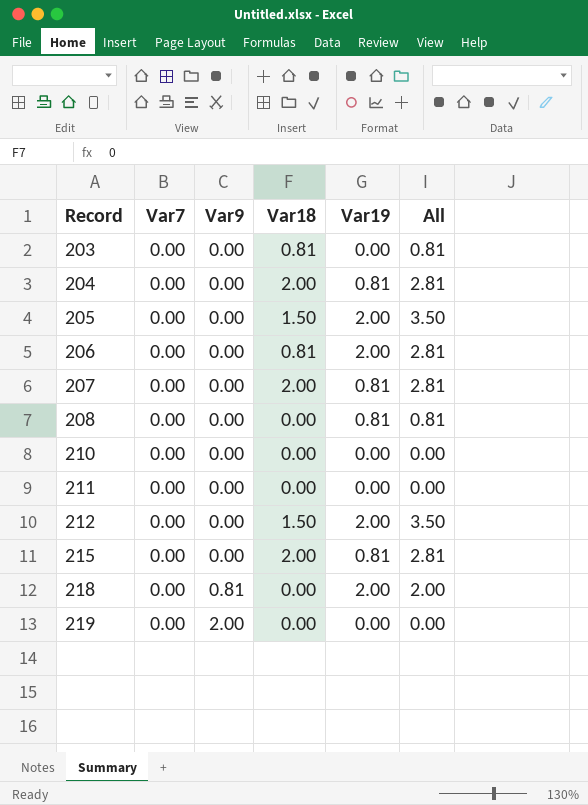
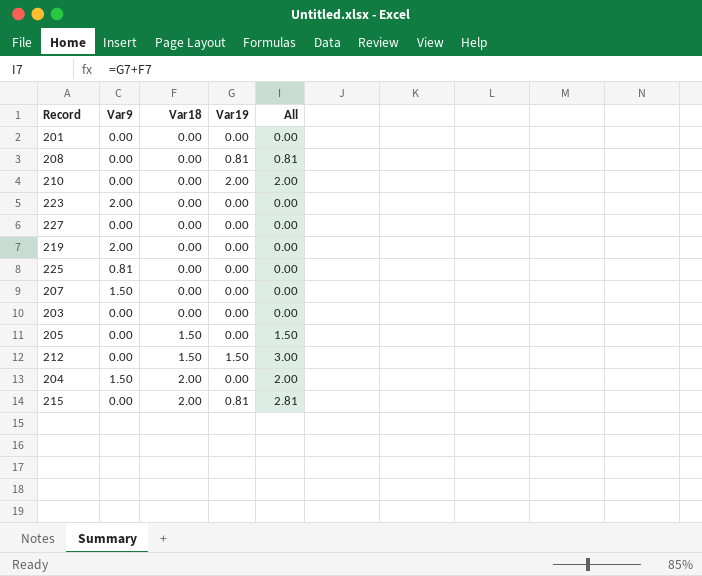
row order: Record ascending -> Var18 ascending
column Var7 | position: 2 -> none
row 206: 0.00 | 0.00 | 0.81 | 2.00 | 2.81 -> none
row 211: 0.00 | 0.00 | 0.00 | 0.00 | 0.00 -> none
row 218: 0.00 | 0.81 | 0.00 | 2.00 | 2.00 -> none
row 201: none -> 0.00 | 0.00 | 0.00 | 0.00
210 | Var19: 0.00 -> 2.00
210 | All: 0.00 -> 2.00
row 223: none -> 2.00 | 0.00 | 0.00 | 0.00
row 227: none -> 0.00 | 0.00 | 0.00 | 0.00
row 225: none -> 0.81 | 0.00 | 0.00 | 0.00
207 | Var9: 0.00 -> 1.50
207 | Var18: 2.00 -> 0.00
207 | Var19: 0.81 -> 0.00
207 | All: 2.81 -> 0.00
203 | Var18: 0.81 -> 0.00
203 | All: 0.81 -> 0.00
205 | Var19: 2.00 -> 0.00
205 | All: 3.50 -> 1.50
212 | Var19: 2.00 -> 1.50
212 | All: 3.50 -> 3.00
204 | Var9: 0.00 -> 1.50
204 | Var19: 0.81 -> 0.00
204 | All: 2.81 -> 2.00

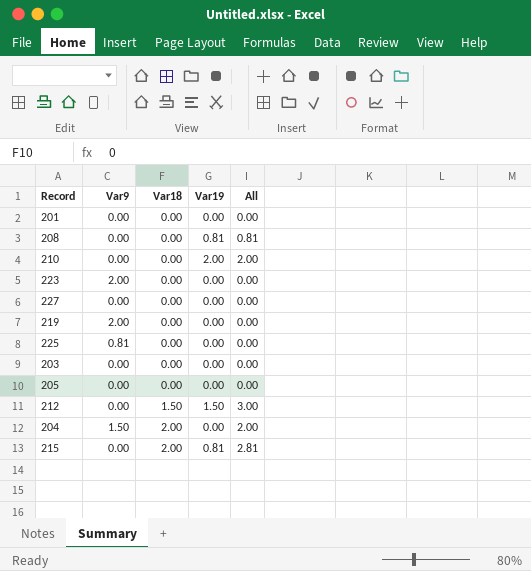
row 207: 1.50 | 0.00 | 0.00 | 0.00 -> none
205 | Var18: 1.50 -> 0.00
205 | All: 1.50 -> 0.00

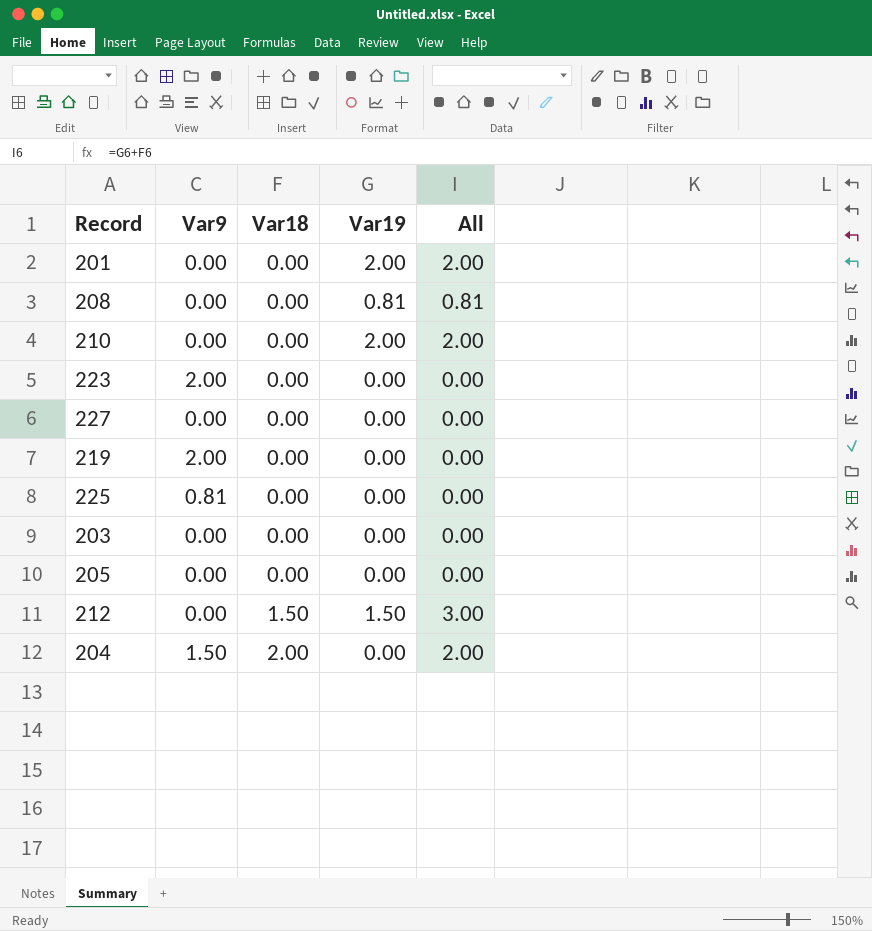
row 215: 0.00 | 2.00 | 0.81 | 2.81 -> none
201 | Var19: 0.00 -> 2.00
201 | All: 0.00 -> 2.00

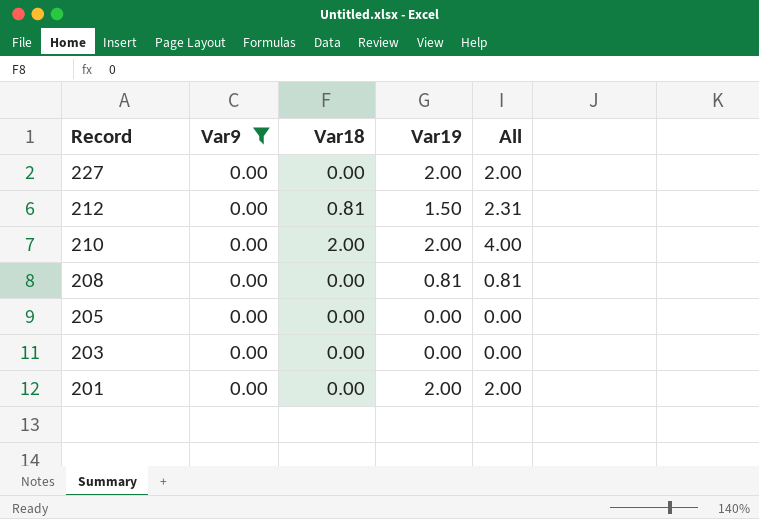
filter: none -> Var9 = 0.00
row order: Var18 ascending -> Record descending
227 | Var19: 0.00 -> 2.00
227 | All: 0.00 -> 2.00
212 | Var18: 1.50 -> 0.81
212 | All: 3.00 -> 2.31
210 | Var18: 0.00 -> 2.00
210 | All: 2.00 -> 4.00

